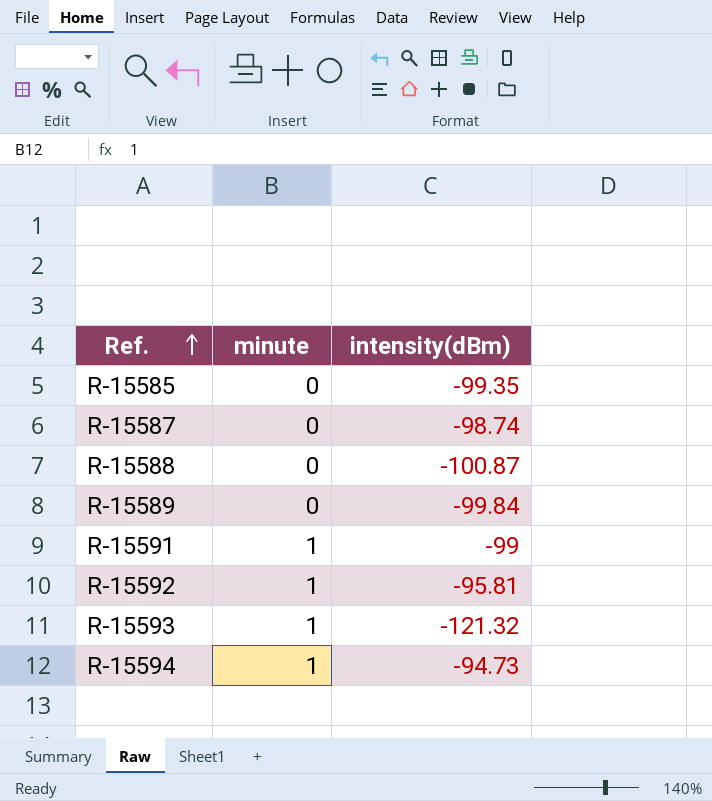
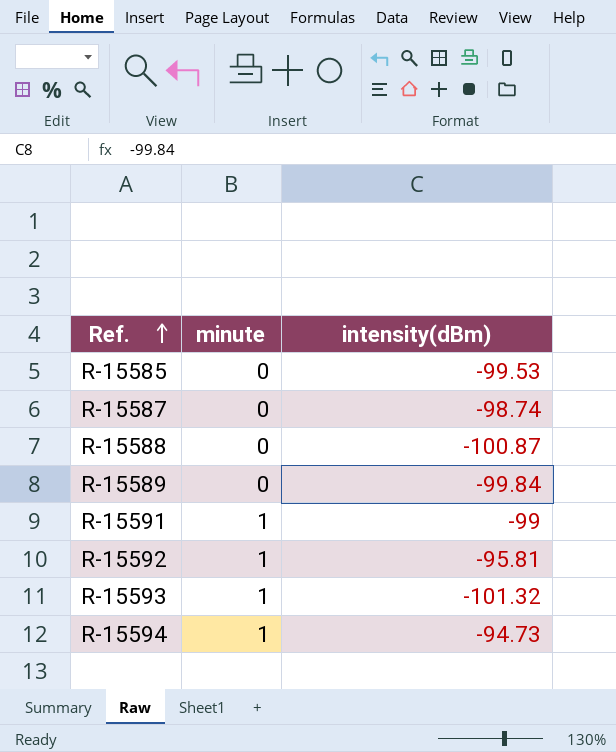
R-15585 | intensity(dBm): -99.35 -> -99.53
R-15593 | intensity(dBm): -121.32 -> -101.32

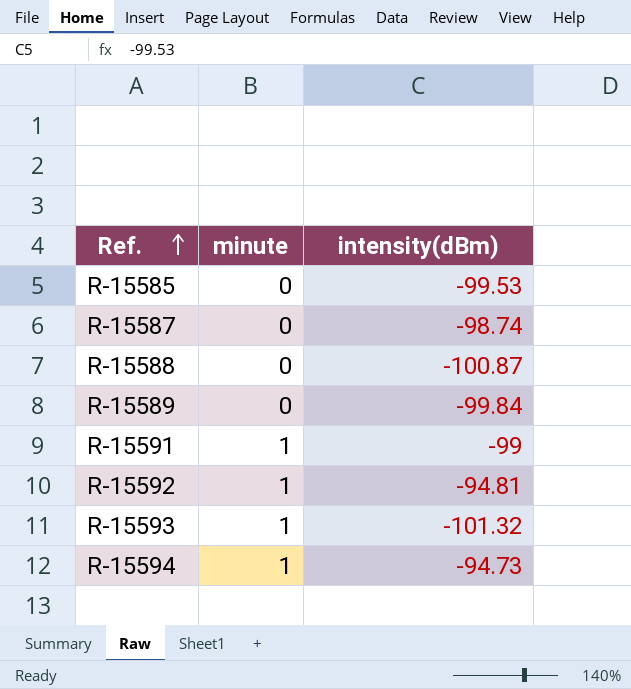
R-15592 | intensity(dBm): -95.81 -> -94.81

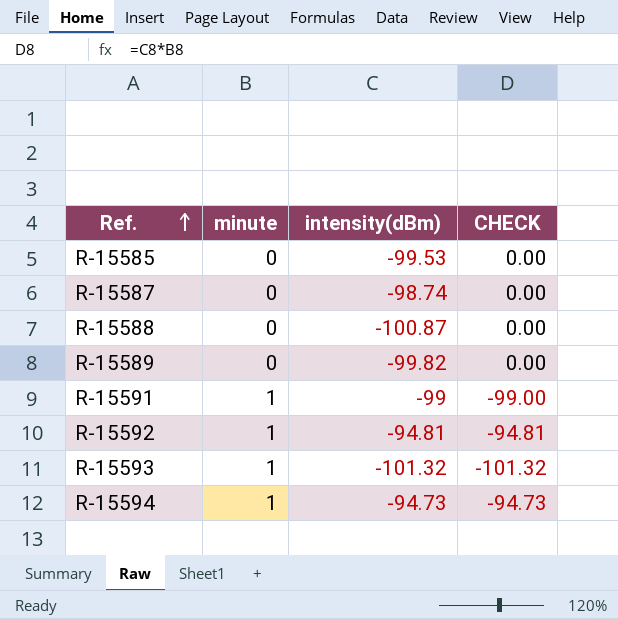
column CHECK | formula: none -> [minute] * [intensity(dBm)]
R-15589 | intensity(dBm): -99.84 -> -99.82

